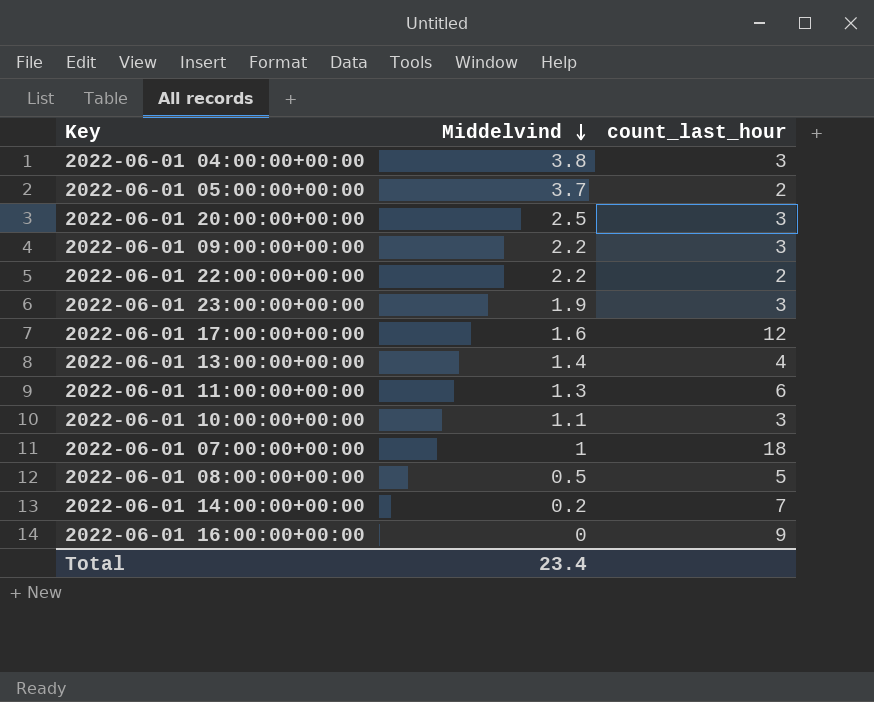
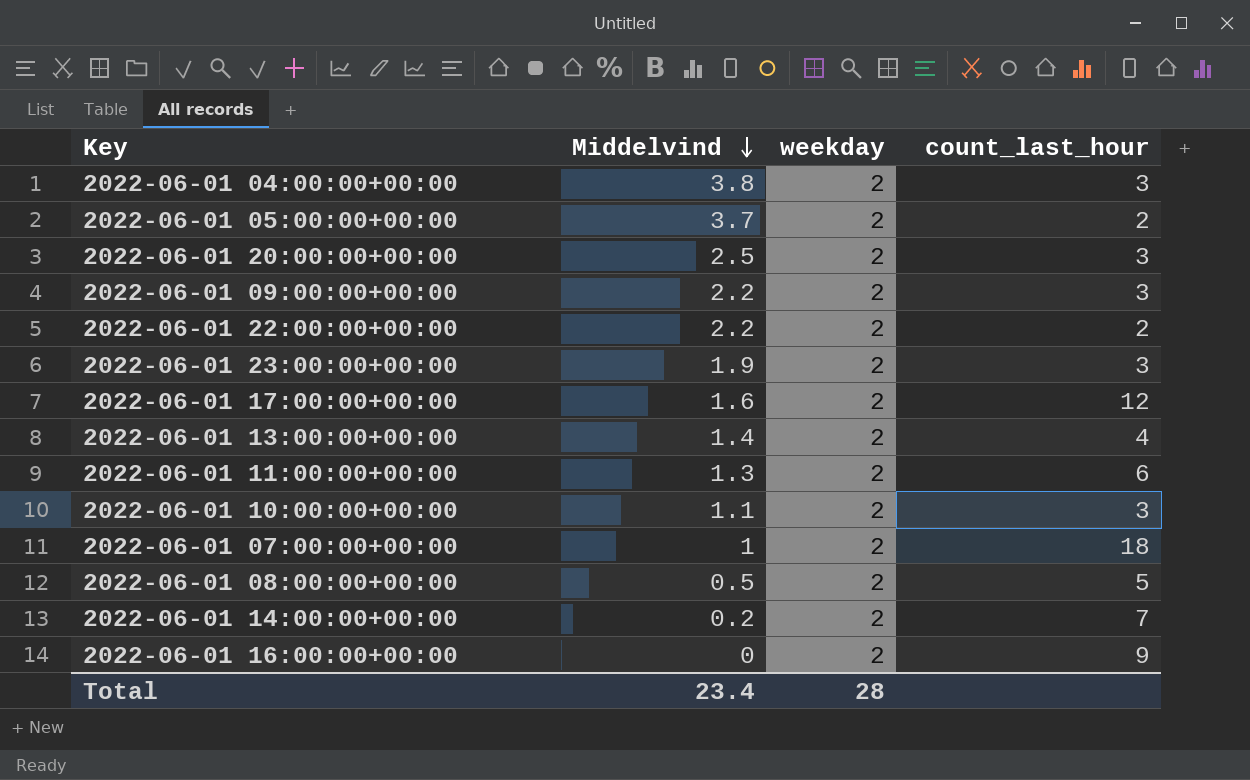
column weekday | position: none -> 3

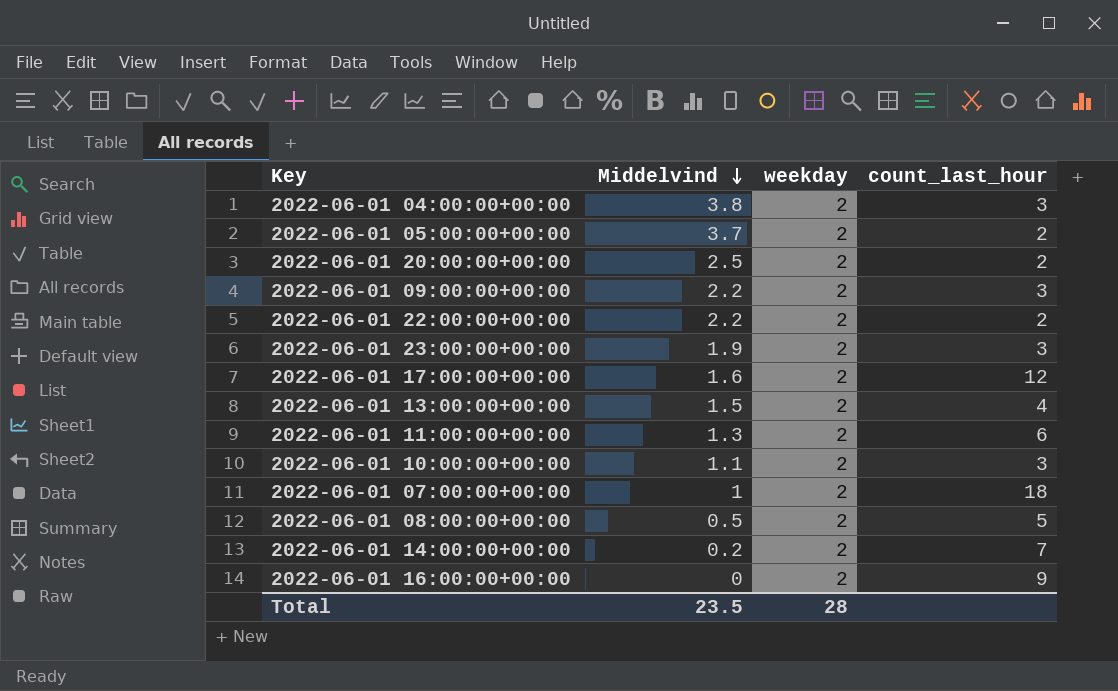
2022-06-01 20:00:00+00:00 | count_last_hour: 3 -> 2
2022-06-01 13:00:00+00:00 | Middelvind: 1.4 -> 1.5
Total | Middelvind: 23.4 -> 23.5

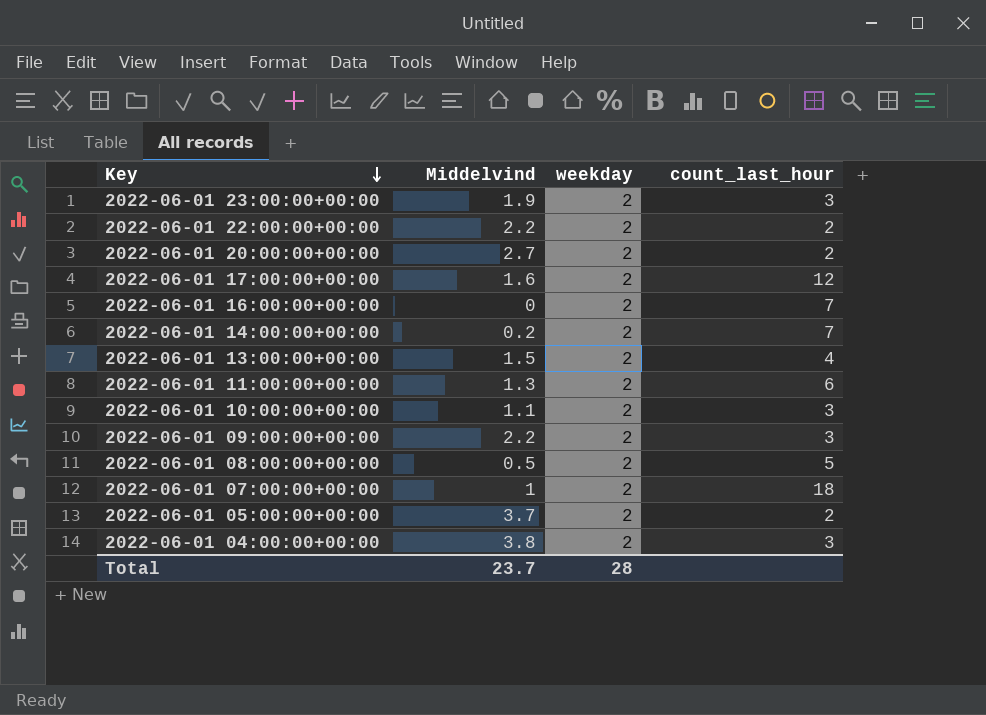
row order: Middelvind descending -> Key descending
2022-06-01 20:00:00+00:00 | Middelvind: 2.5 -> 2.7
2022-06-01 16:00:00+00:00 | count_last_hour: 9 -> 7
Total | Middelvind: 23.5 -> 23.7

